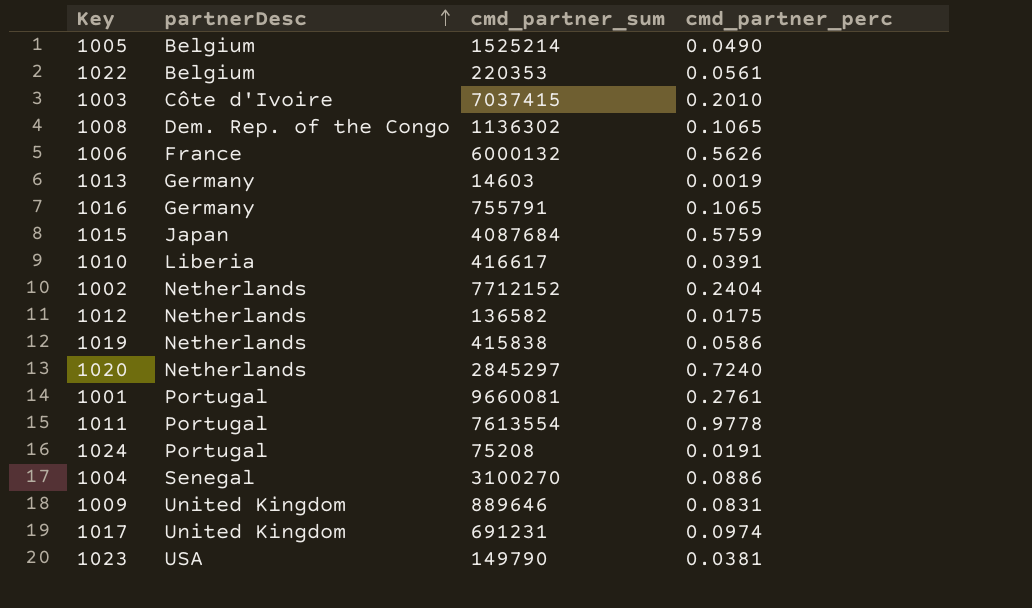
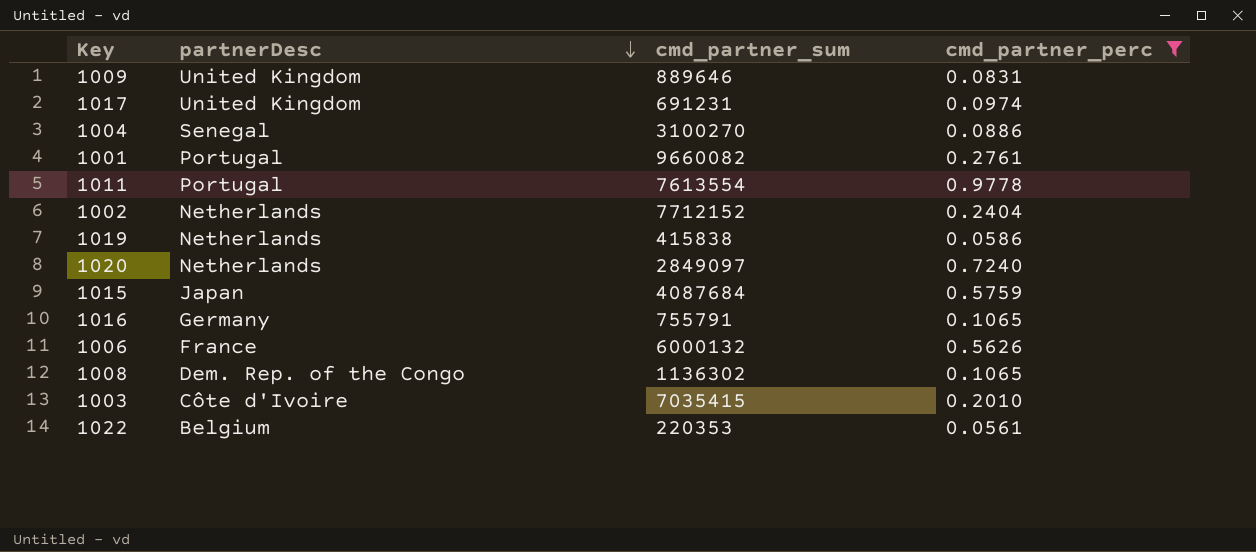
filter: none -> cmd_partner_perc >= 0.0561
row order: partnerDesc ascending -> partnerDesc descending
1001 | cmd_partner_sum: 9660081 -> 9660082
1020 | cmd_partner_sum: 2845297 -> 2849097
1003 | cmd_partner_sum: 7037415 -> 7035415

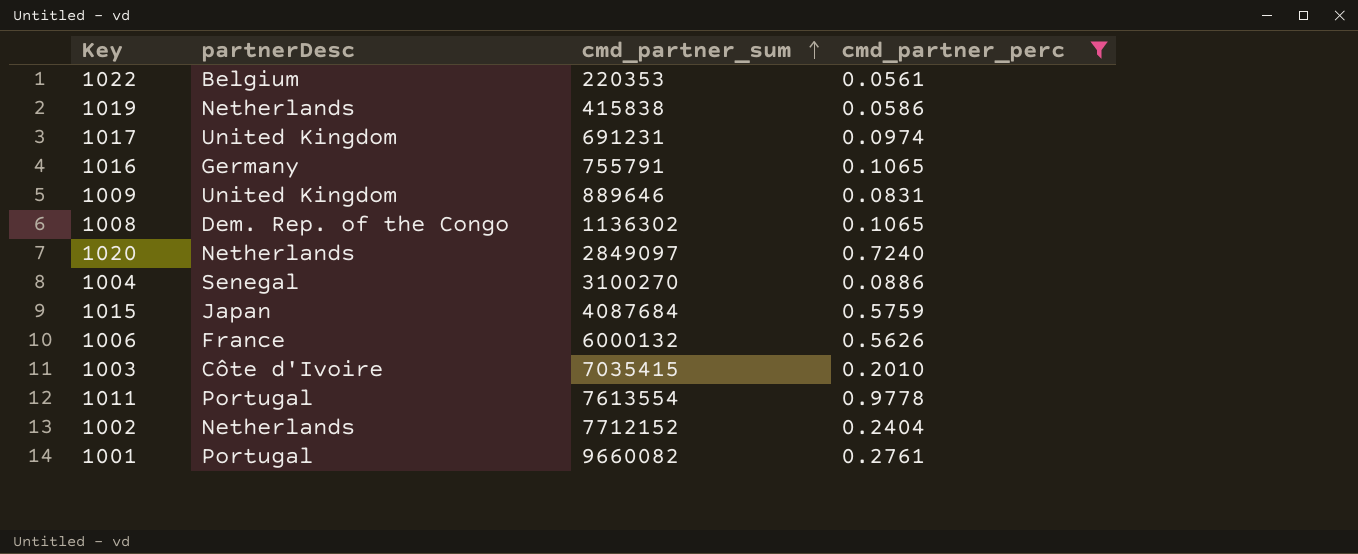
row order: partnerDesc descending -> cmd_partner_sum ascending

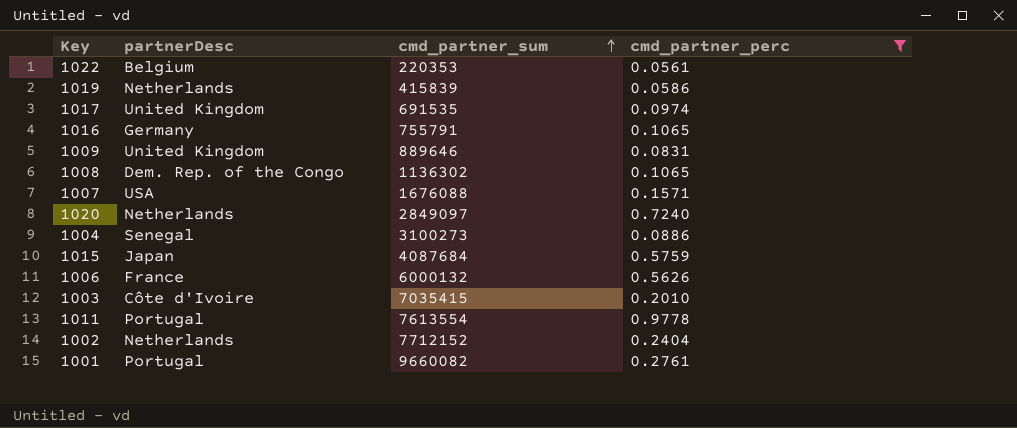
1019 | cmd_partner_sum: 415838 -> 415839
1017 | cmd_partner_sum: 691231 -> 691535
row 1007: none -> USA | 1676088 | 0.1571
1004 | cmd_partner_sum: 3100270 -> 3100273

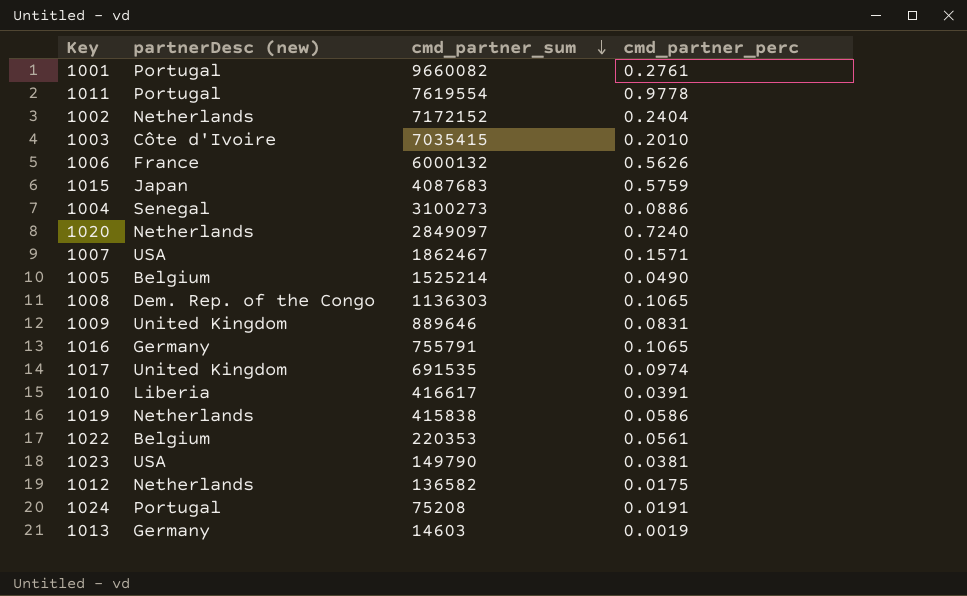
filter: cmd_partner_perc >= 0.0561 -> none
row order: cmd_partner_sum ascending -> cmd_partner_sum descending
column name: partnerDesc -> partnerDesc (new)
1011 | cmd_partner_sum: 7613554 -> 7619554
1002 | cmd_partner_sum: 7712152 -> 7172152
1015 | cmd_partner_sum: 4087684 -> 4087683
1007 | cmd_partner_sum: 1676088 -> 1862467
1008 | cmd_partner_sum: 1136302 -> 1136303
1019 | cmd_partner_sum: 415839 -> 415838

